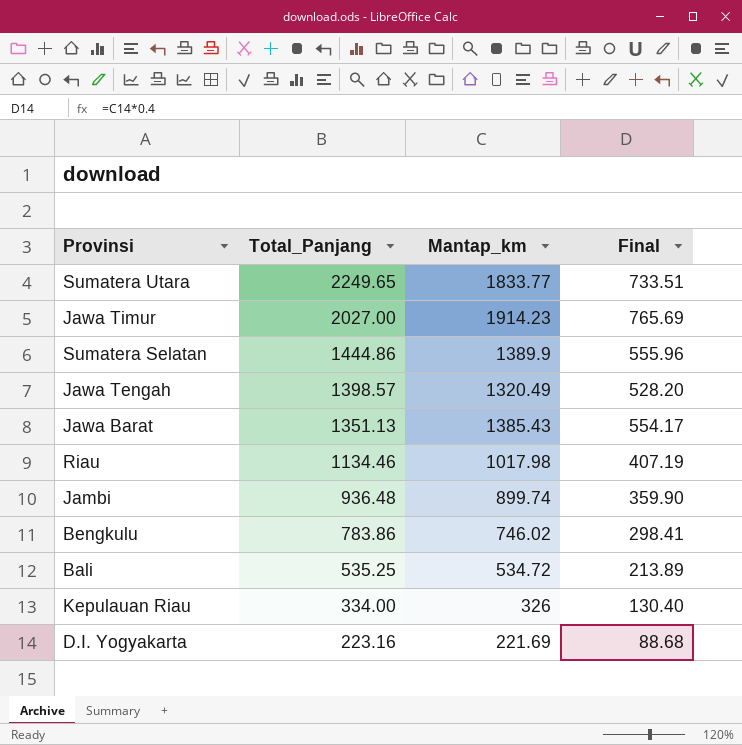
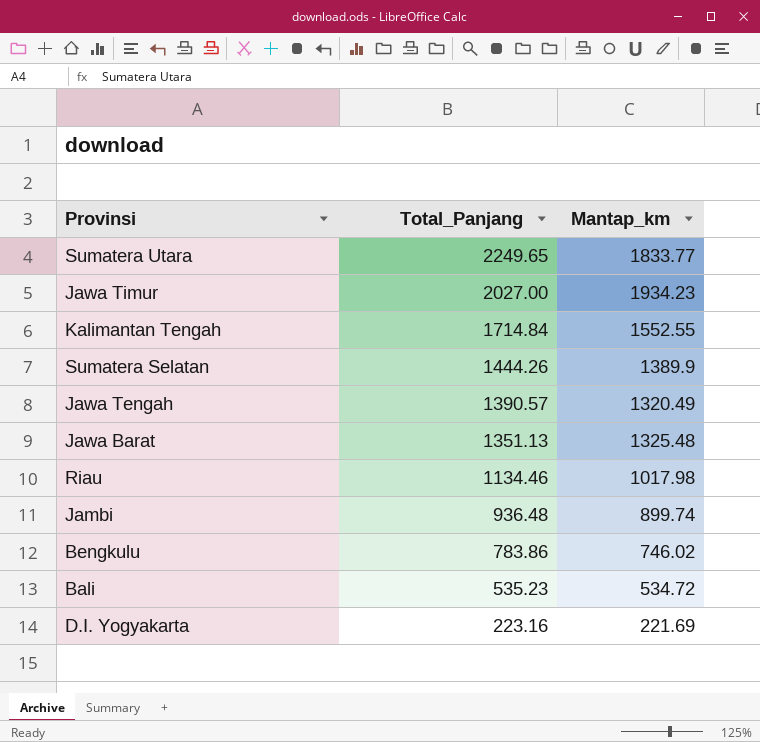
column Final | formula: [Mantap_km] * 0.4 -> none
row Kepulauan Riau: 334.00 | 326 | 130.40 -> none
Jawa Timur | Mantap_km: 1914.23 -> 1934.23
row Kalimantan Tengah: none -> 1714.84 | 1552.55
Sumatera Selatan | Total_Panjang: 1444.86 -> 1444.26
Jawa Tengah | Total_Panjang: 1398.57 -> 1390.57
Jawa Barat | Mantap_km: 1385.43 -> 1325.48
Bali | Total_Panjang: 535.25 -> 535.23

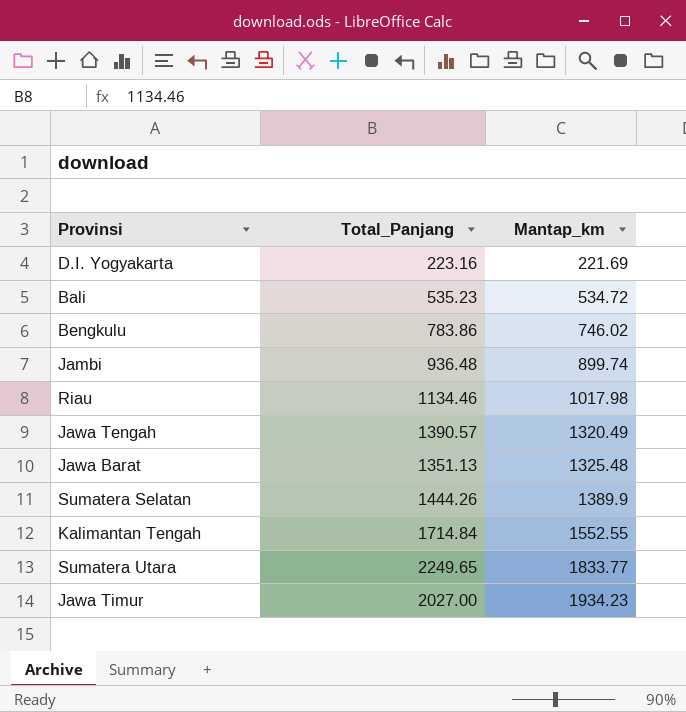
row order: Total_Panjang descending -> Mantap_km ascending

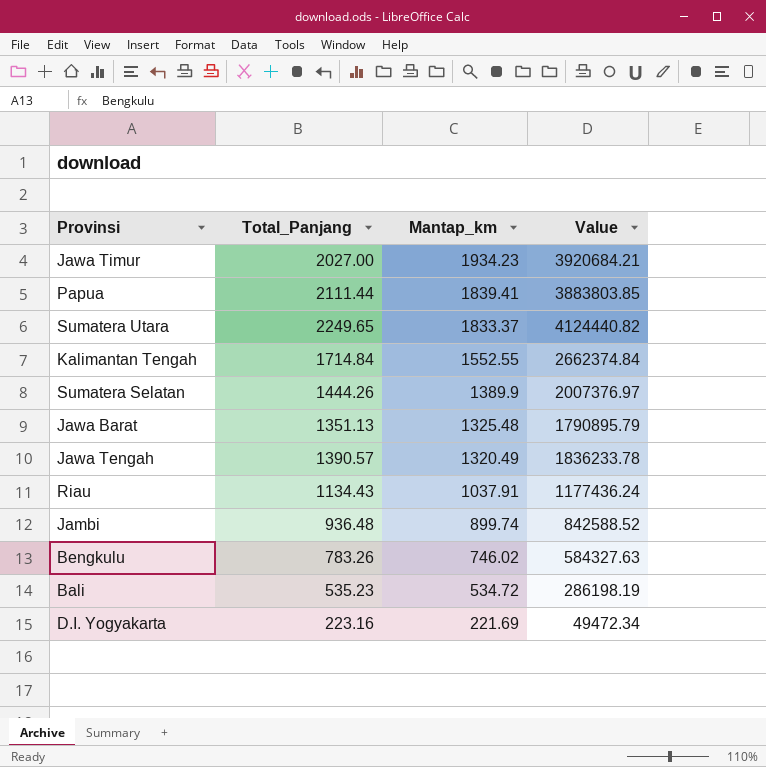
row order: Mantap_km ascending -> Mantap_km descending
column Value | formula: none -> [Total_Panjang] * [Mantap_km]
row Papua: none -> 2111.44 | 1839.41 | 3883803.85
Sumatera Utara | Mantap_km: 1833.77 -> 1833.37
Riau | Total_Panjang: 1134.46 -> 1134.43
Riau | Mantap_km: 1017.98 -> 1037.91
Bengkulu | Total_Panjang: 783.86 -> 783.26

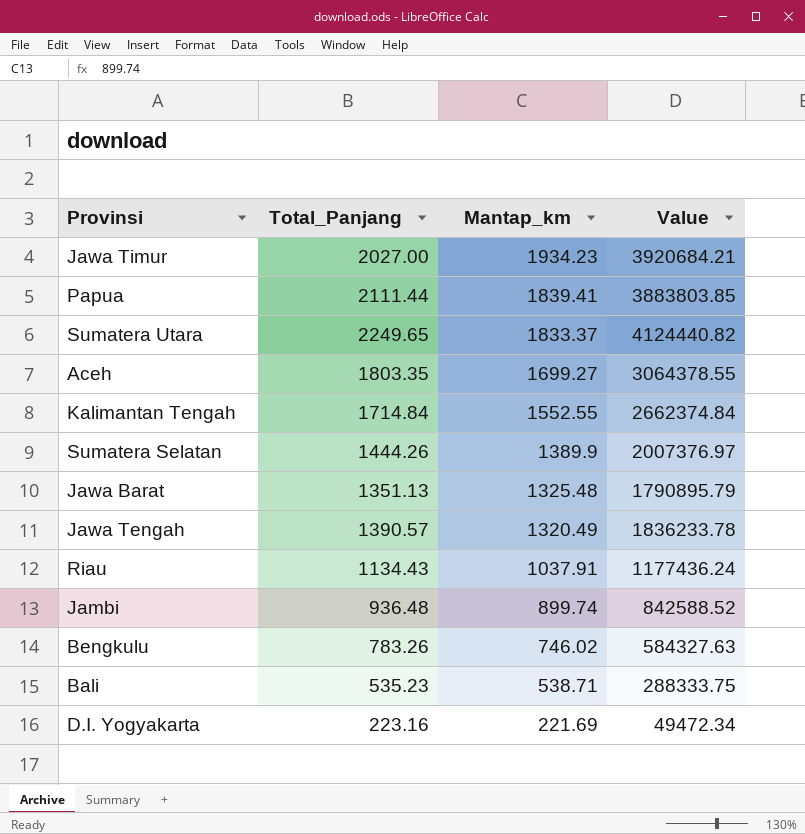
row Aceh: none -> 1803.35 | 1699.27 | 3064378.55
Bali | Mantap_km: 534.72 -> 538.71
Bali | Value: 286198.19 -> 288333.75

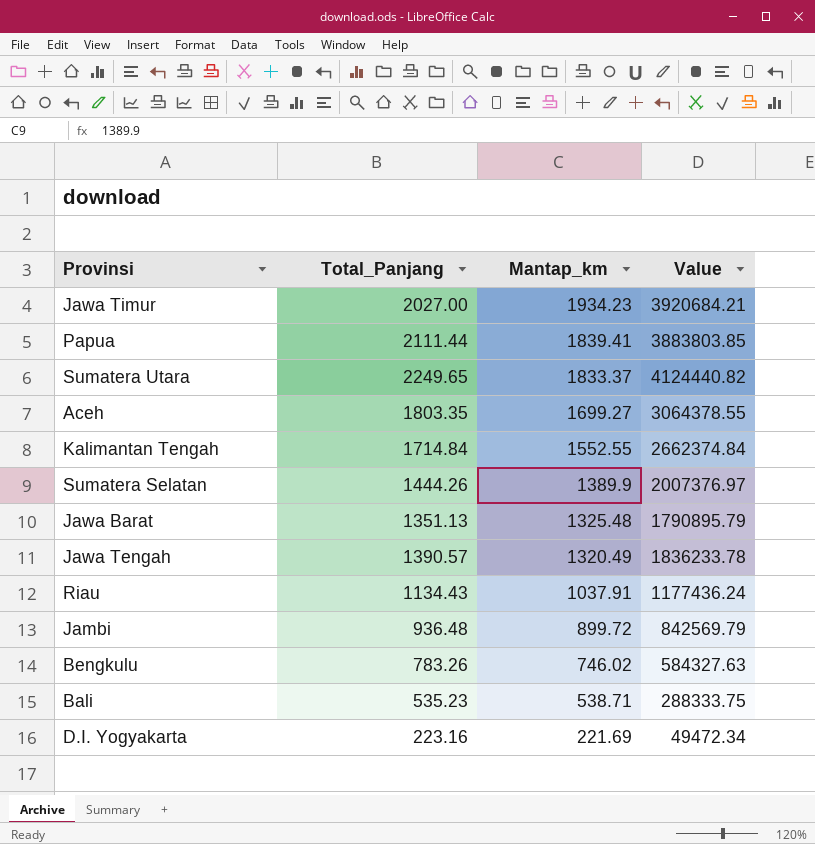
Jambi | Mantap_km: 899.74 -> 899.72
Jambi | Value: 842588.52 -> 842569.79

